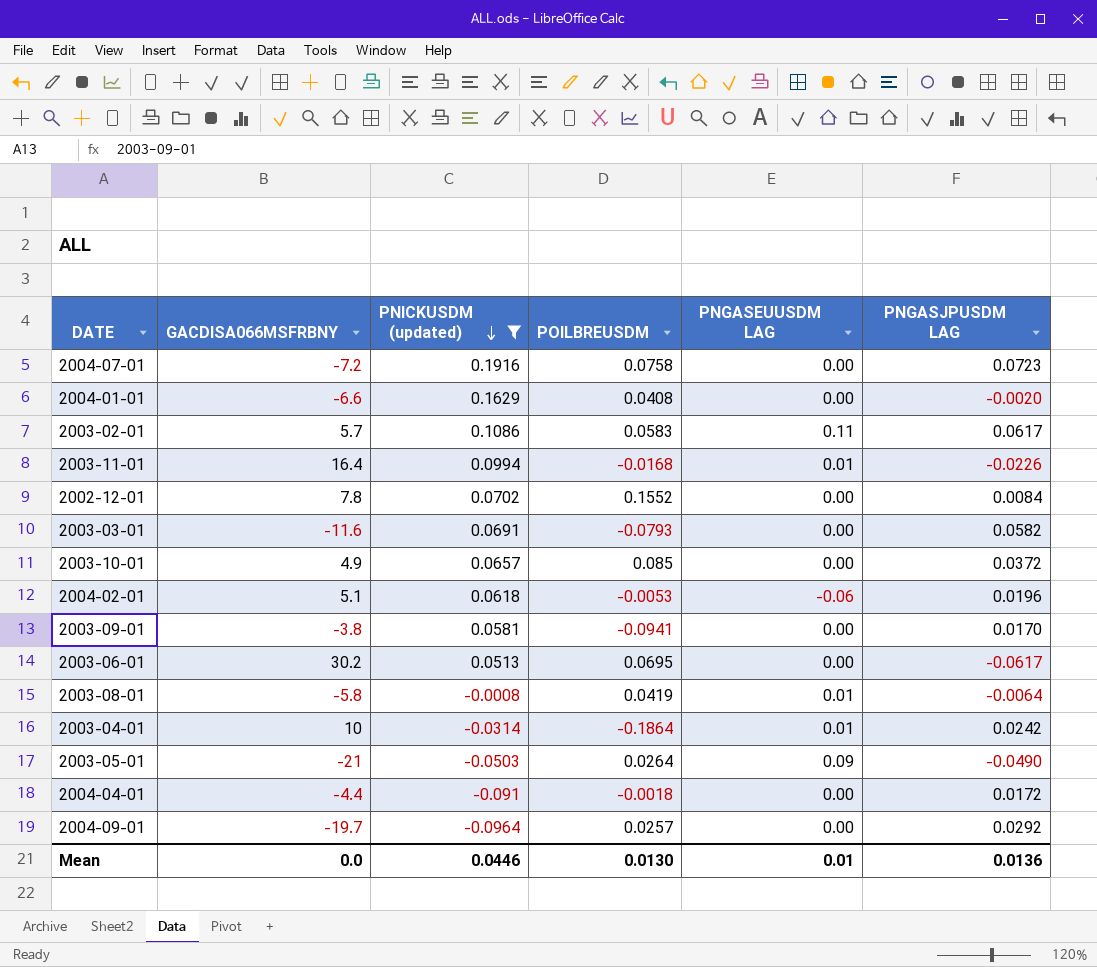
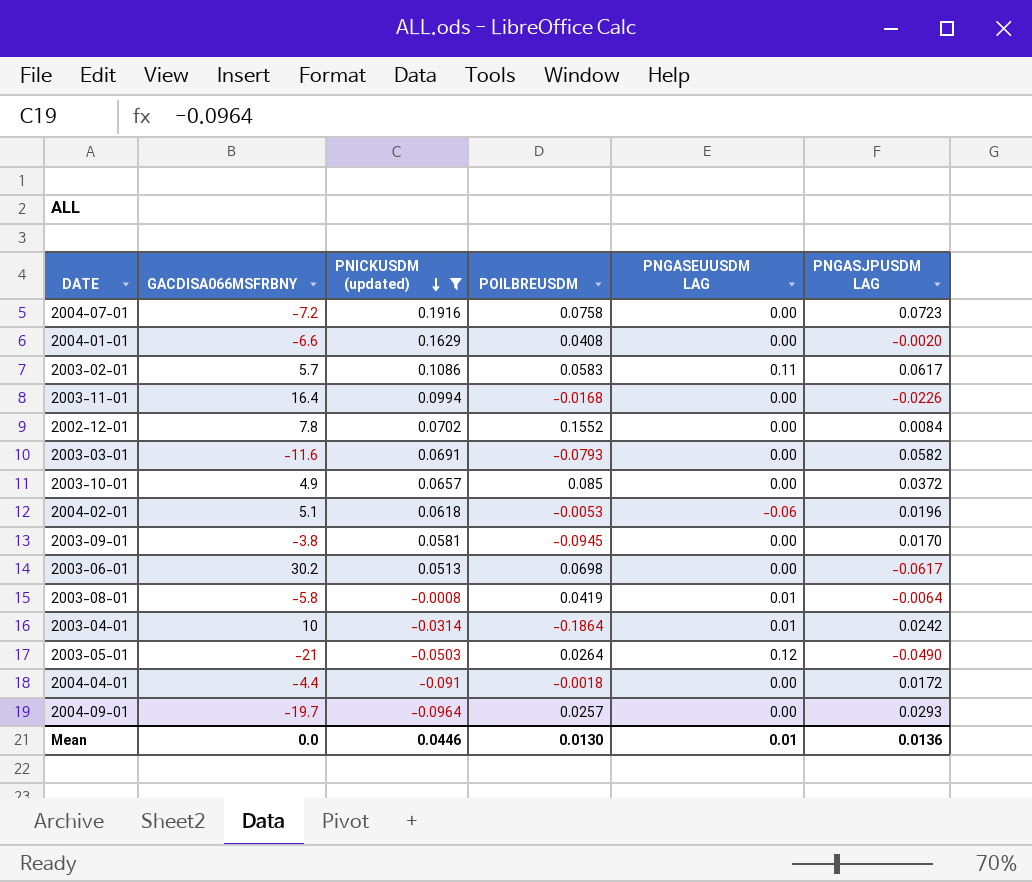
2003-11-01 | PNGASEUUSDM LAG: 0.01 -> 0.00
2003-09-01 | POILBREUSDM: -0.0941 -> -0.0945
2003-06-01 | POILBREUSDM: 0.0695 -> 0.0698
2003-05-01 | PNGASEUUSDM LAG: 0.09 -> 0.12
2004-09-01 | PNGASJPUSDM LAG: 0.0292 -> 0.0293

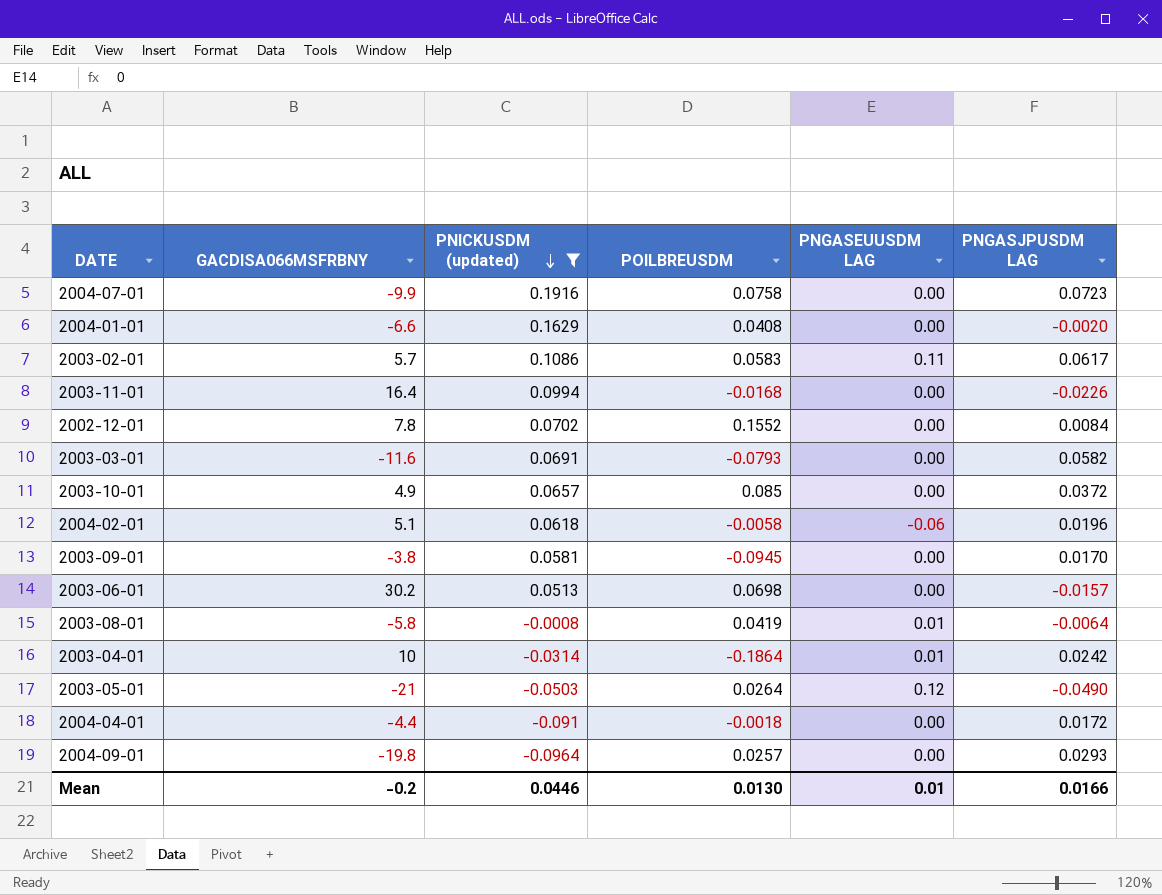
2004-07-01 | GACDISA066MSFRBNY: -7.2 -> -9.9
2004-02-01 | POILBREUSDM: -0.0053 -> -0.0058
2003-06-01 | PNGASJPUSDM LAG: -0.0617 -> -0.0157
2004-09-01 | GACDISA066MSFRBNY: -19.7 -> -19.8
Mean | GACDISA066MSFRBNY: 0.0 -> -0.2
Mean | PNGASJPUSDM LAG: 0.0136 -> 0.0166

